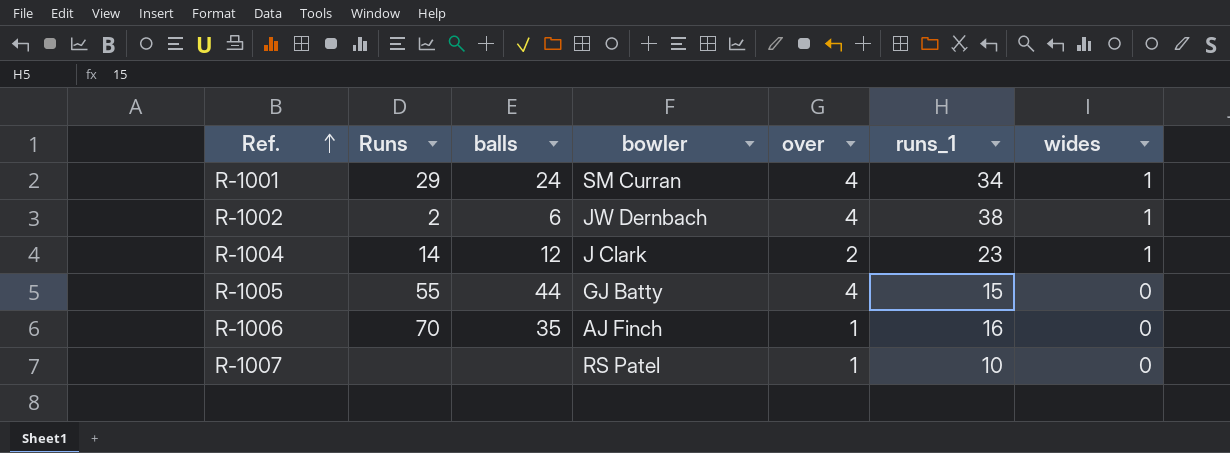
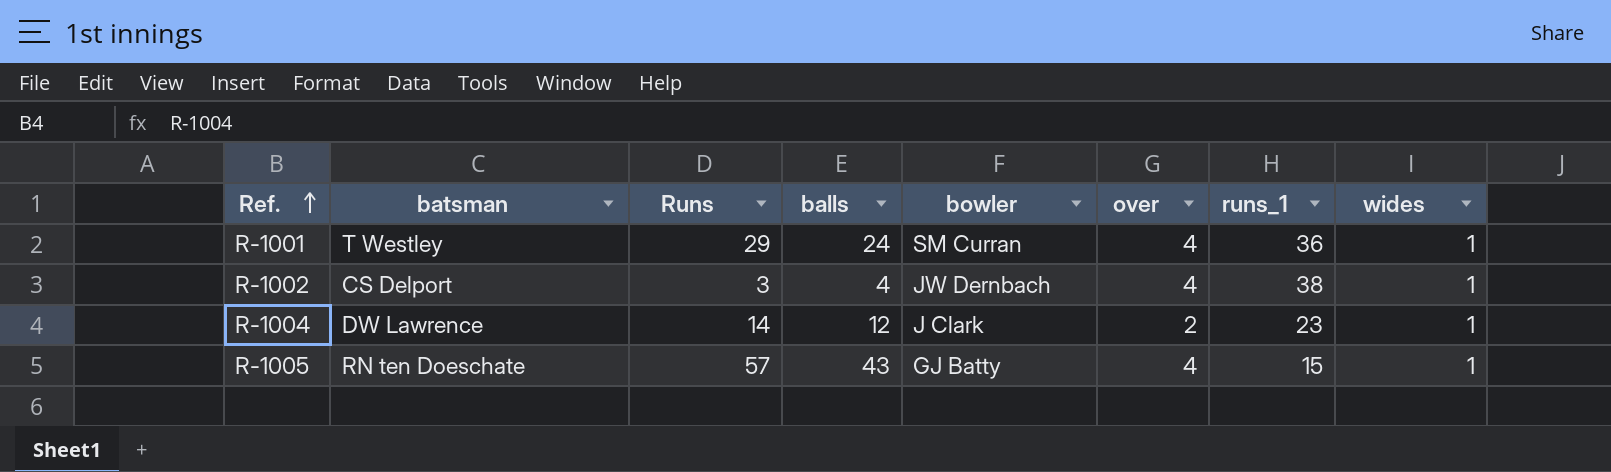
column batsman | position: none -> 2
row R-1006: 70 | 35 | AJ Finch | 1 | 16 | 0 -> none
row R-1007: none | none | RS Patel | 1 | 10 | 0 -> none
R-1001 | runs_1: 34 -> 36
R-1002 | Runs: 2 -> 3
R-1002 | balls: 6 -> 4
R-1005 | Runs: 55 -> 57
R-1005 | balls: 44 -> 43
R-1005 | wides: 0 -> 1

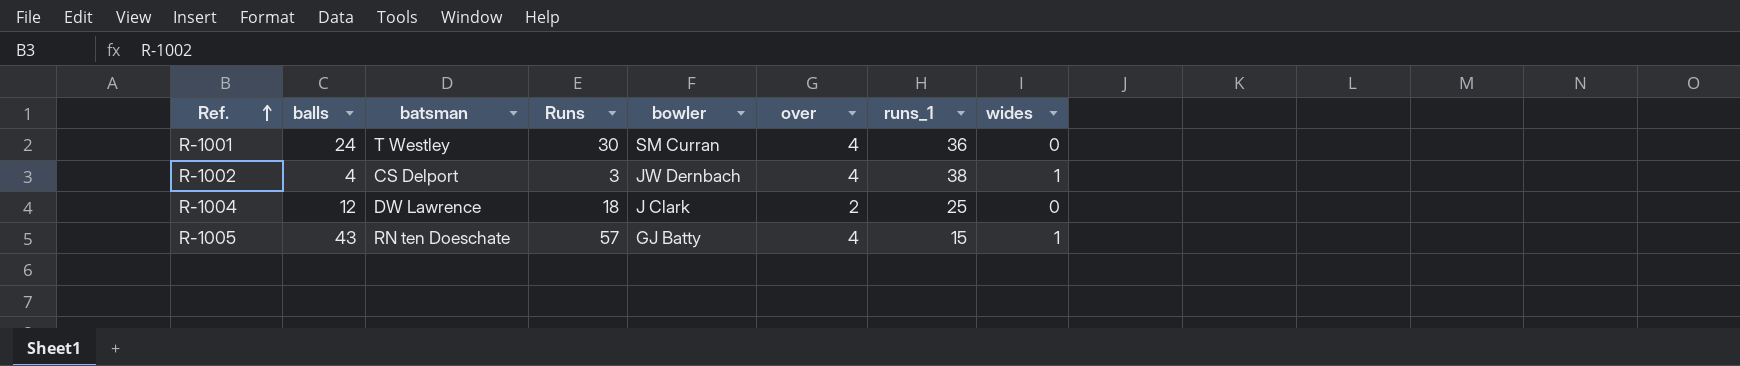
column balls | position: 4 -> 2
R-1001 | Runs: 29 -> 30
R-1001 | wides: 1 -> 0
R-1004 | Runs: 14 -> 18
R-1004 | runs_1: 23 -> 25
R-1004 | wides: 1 -> 0

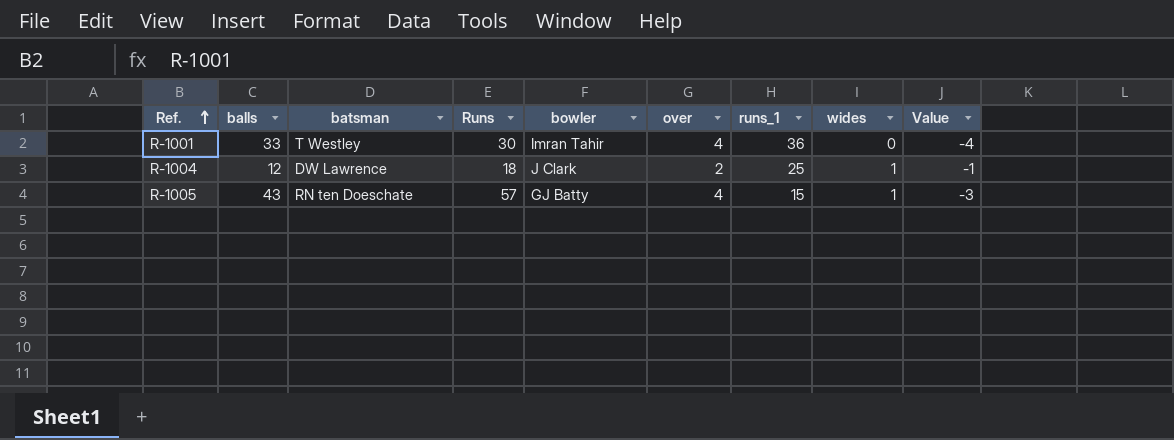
column Value | formula: none -> [wides] - [over]
row R-1002: 4 | CS Delport | 3 | JW Dernbach | 4 | 38 | 1 -> none
R-1001 | balls: 24 -> 33
R-1001 | bowler: SM Curran -> Imran Tahir
R-1004 | wides: 0 -> 1

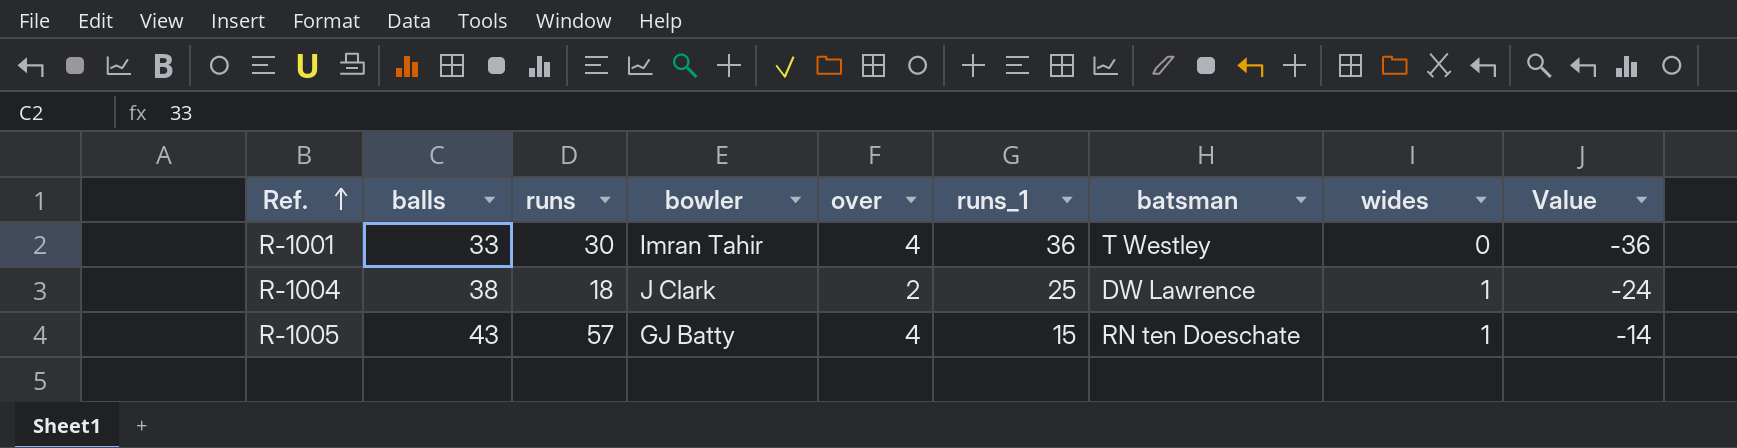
column name: Runs -> runs
column batsman | position: 3 -> 7
column Value | formula: [wides] - [over] -> [wides] - [runs_1]
R-1004 | balls: 12 -> 38

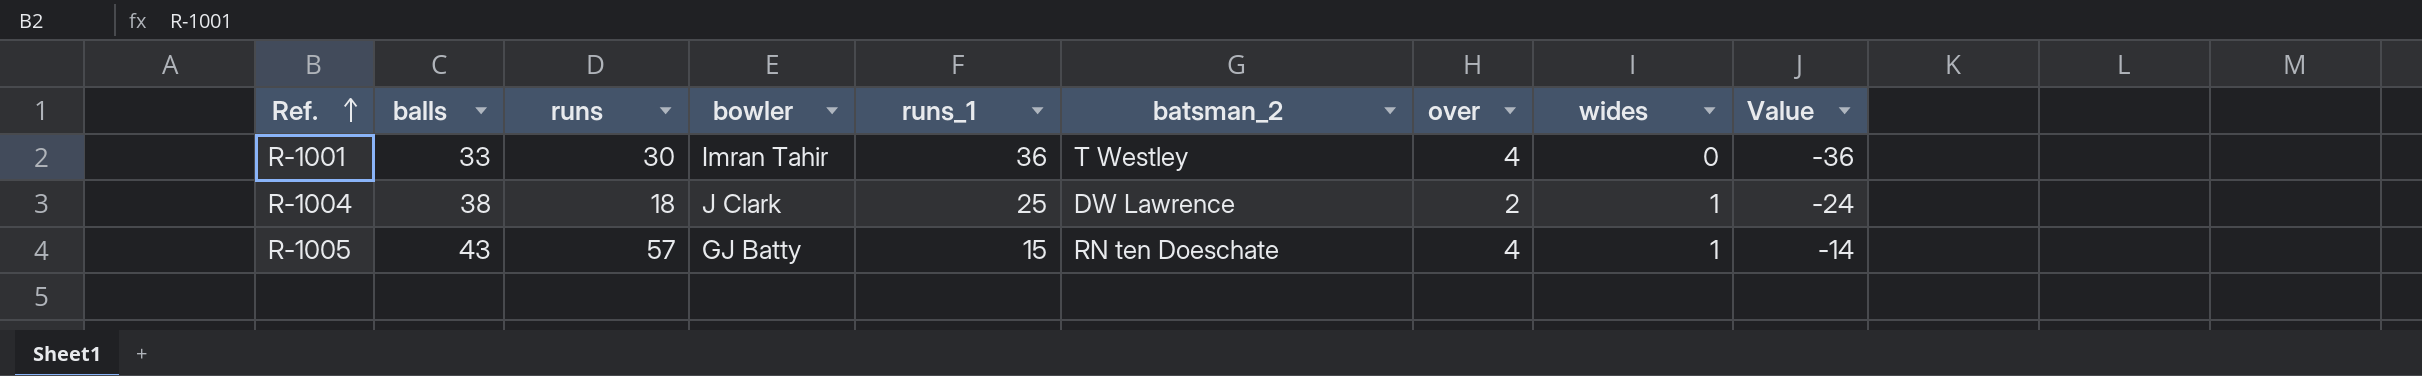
column name: batsman -> batsman_2
column over | position: 5 -> 7

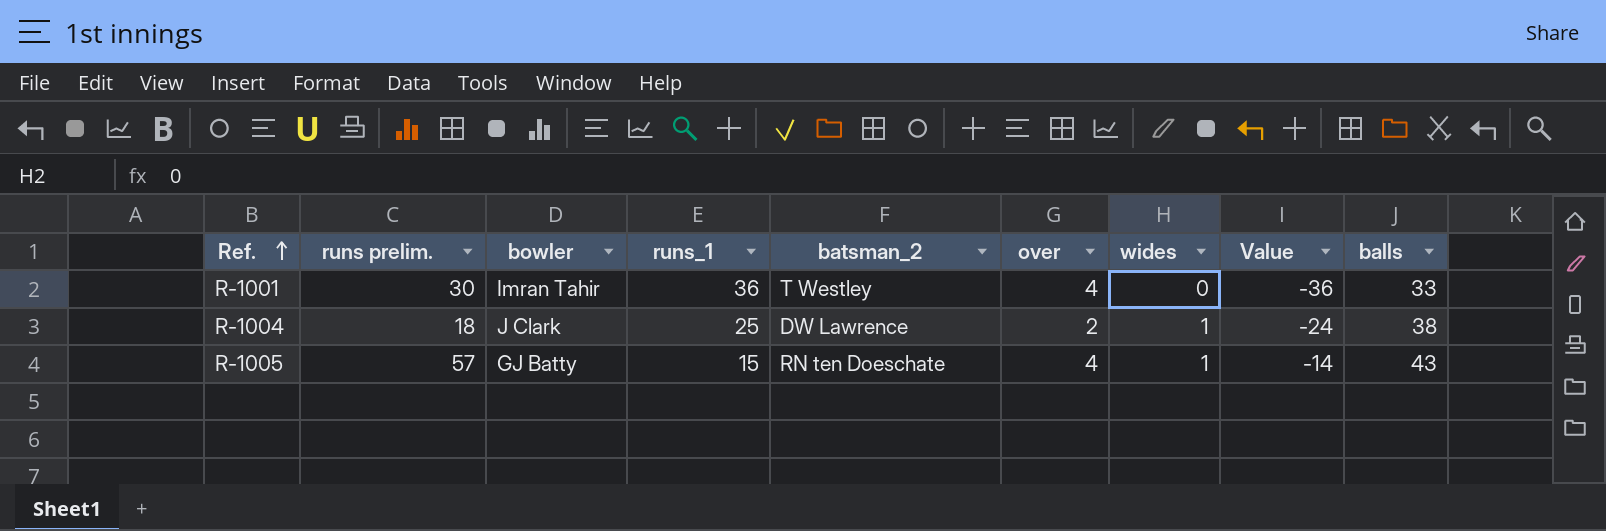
column name: runs -> runs prelim.
column balls | position: 2 -> 9

